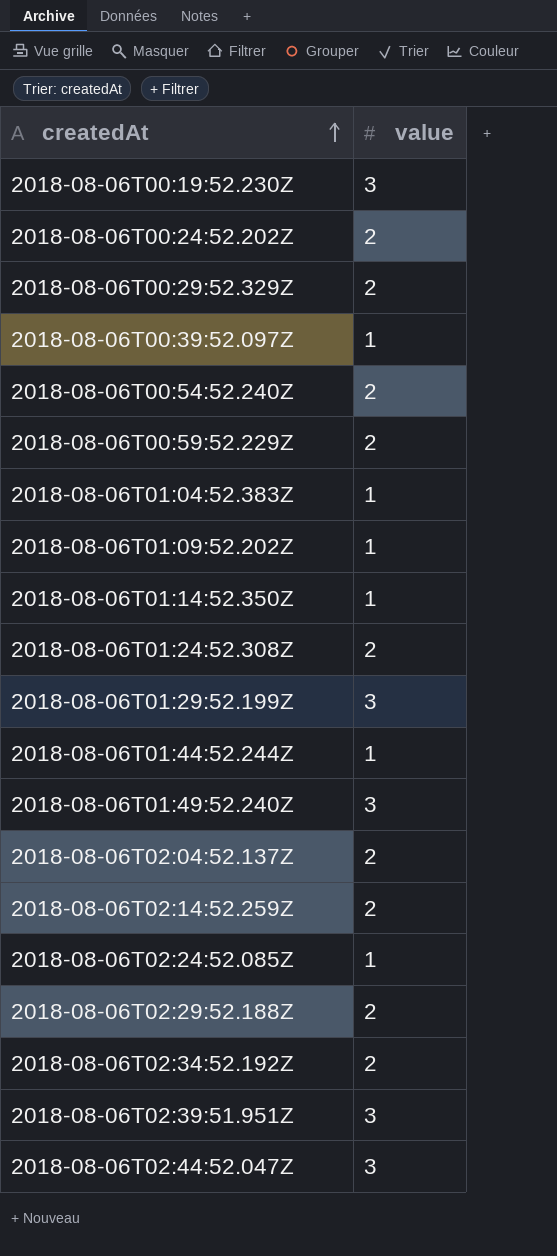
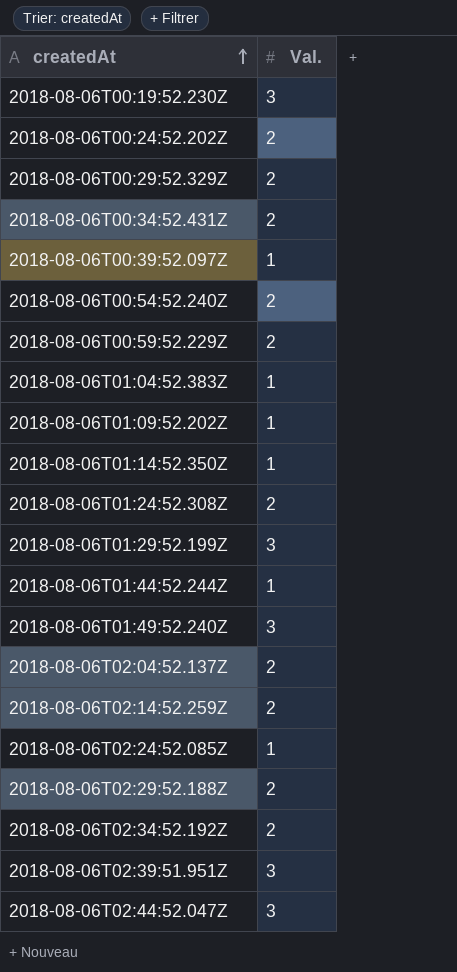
column name: value -> Val.
row 2018-08-06T00:34:52.431Z: none -> 2

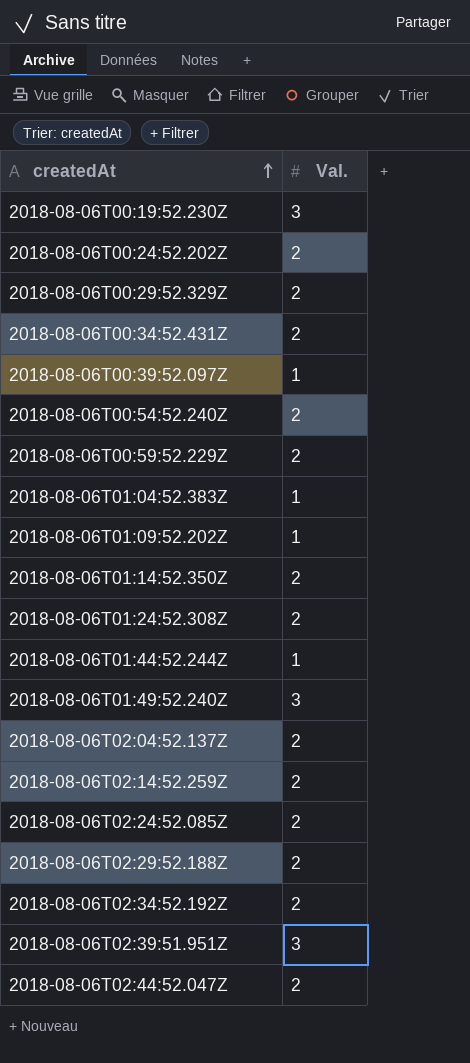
row 2018-08-06T01:29:52.199Z: 3 -> none
2018-08-06T01:14:52.350Z | Val.: 1 -> 2
2018-08-06T02:24:52.085Z | Val.: 1 -> 2
2018-08-06T02:44:52.047Z | Val.: 3 -> 2

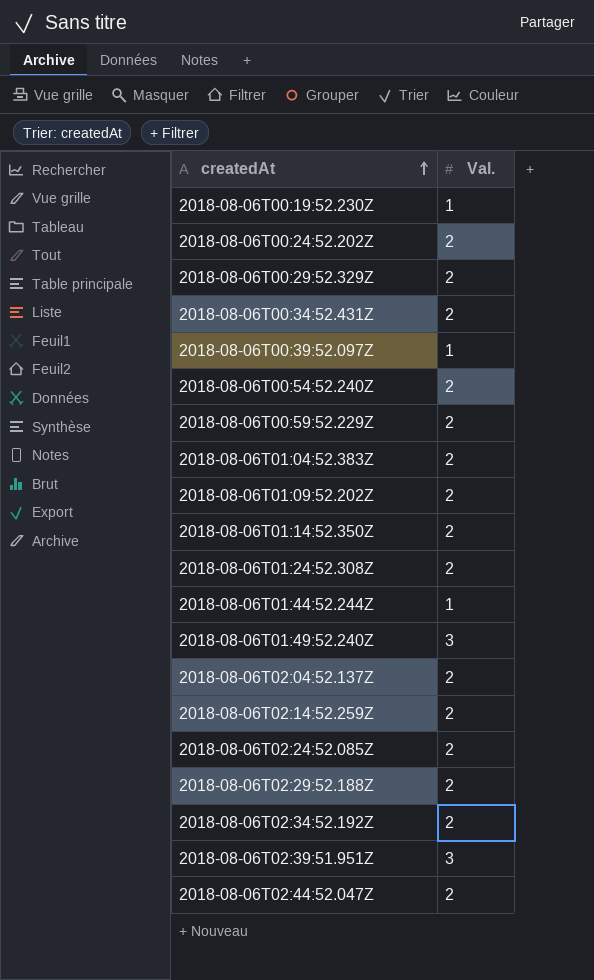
2018-08-06T00:19:52.230Z | Val.: 3 -> 1
2018-08-06T01:04:52.383Z | Val.: 1 -> 2
2018-08-06T01:09:52.202Z | Val.: 1 -> 2

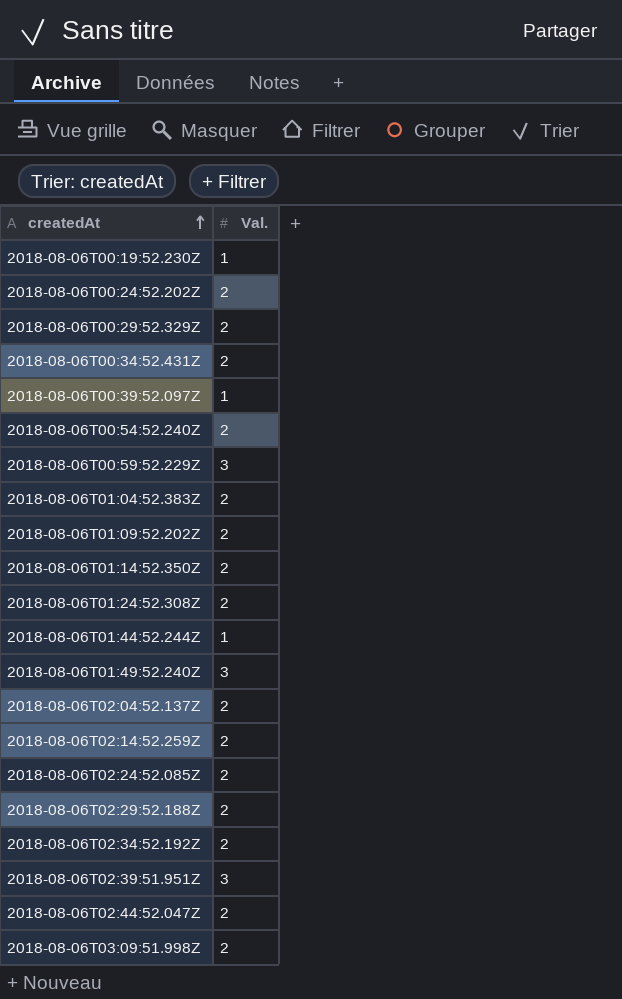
2018-08-06T00:59:52.229Z | Val.: 2 -> 3
row 2018-08-06T03:09:51.998Z: none -> 2

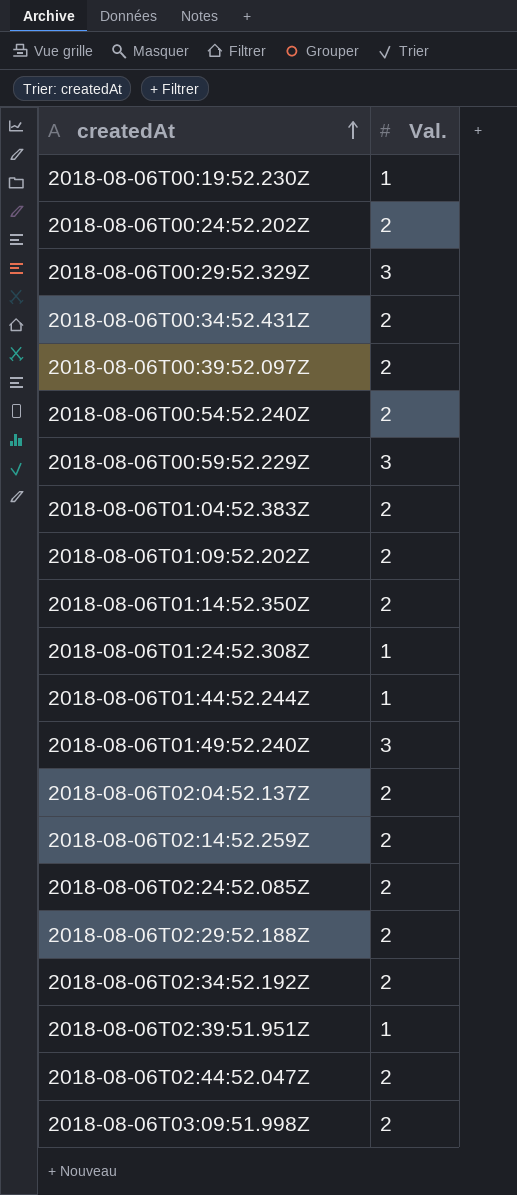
2018-08-06T00:29:52.329Z | Val.: 2 -> 3
2018-08-06T00:39:52.097Z | Val.: 1 -> 2
2018-08-06T01:24:52.308Z | Val.: 2 -> 1
2018-08-06T02:39:51.951Z | Val.: 3 -> 1

